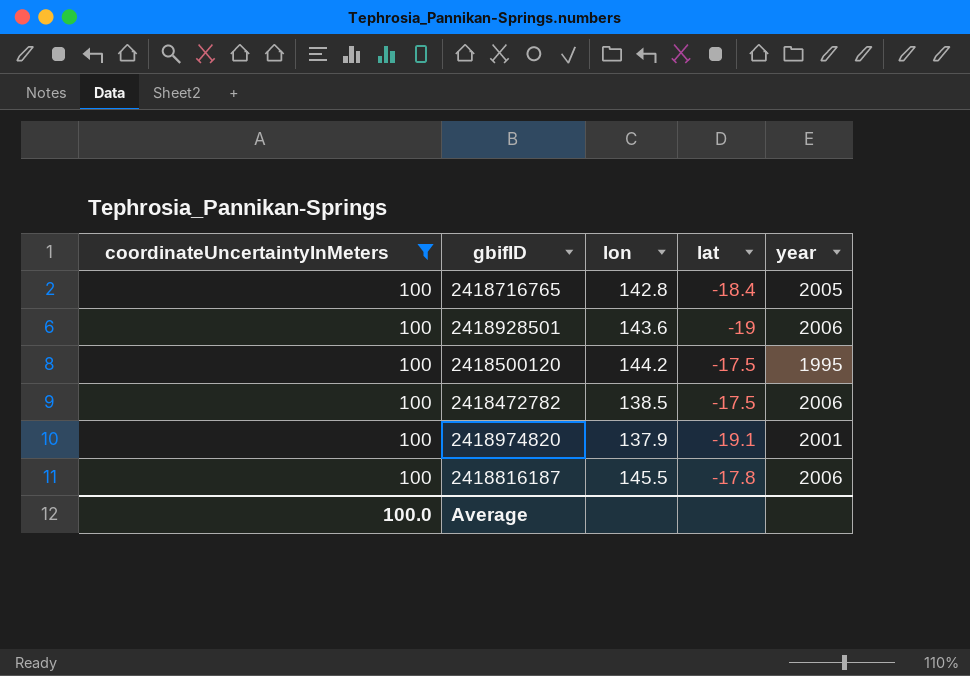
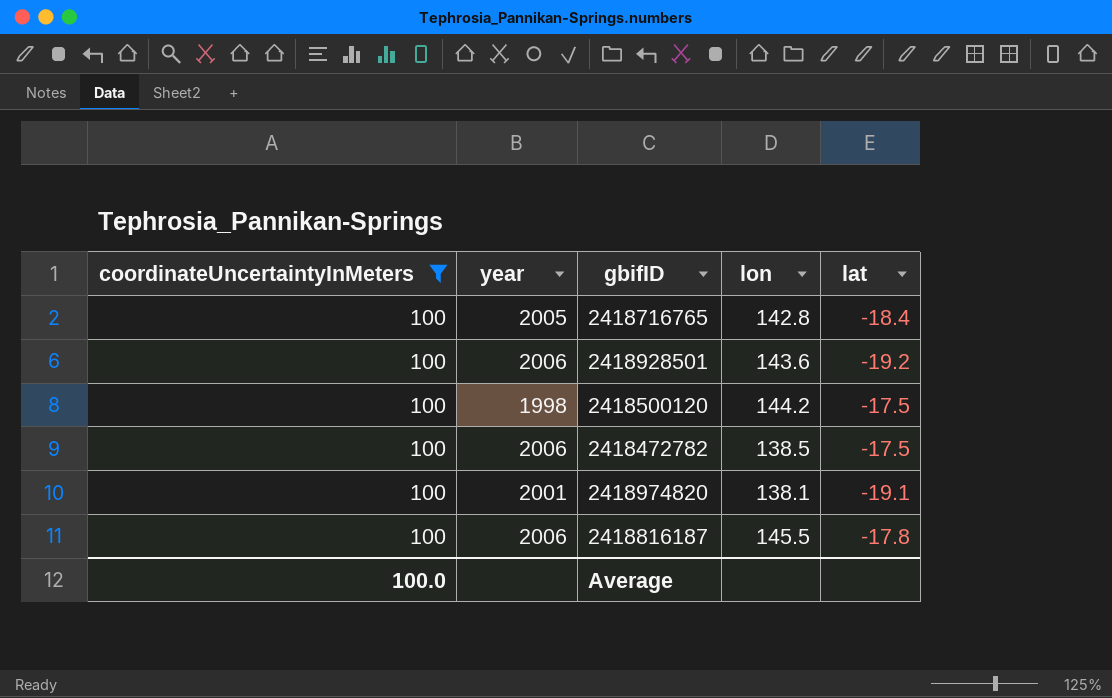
column year | position: 5 -> 2
2418928501 | lat: -19 -> -19.2
2418500120 | year: 1995 -> 1998
2418974820 | lon: 137.9 -> 138.1

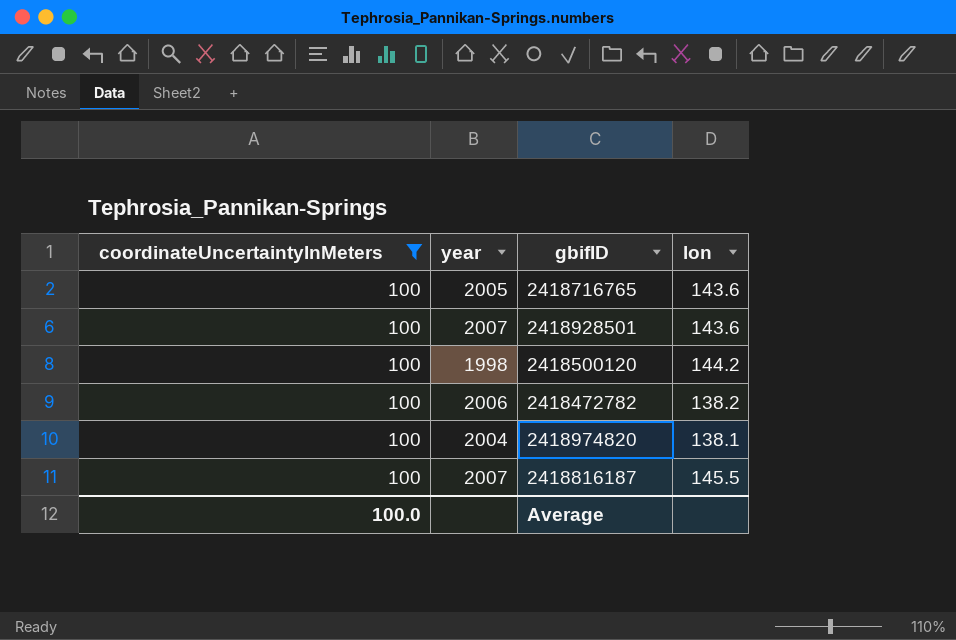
column lat | position: 5 -> none
2418716765 | lon: 142.8 -> 143.6
2418928501 | year: 2006 -> 2007
2418472782 | lon: 138.5 -> 138.2
2418974820 | year: 2001 -> 2004
2418816187 | year: 2006 -> 2007

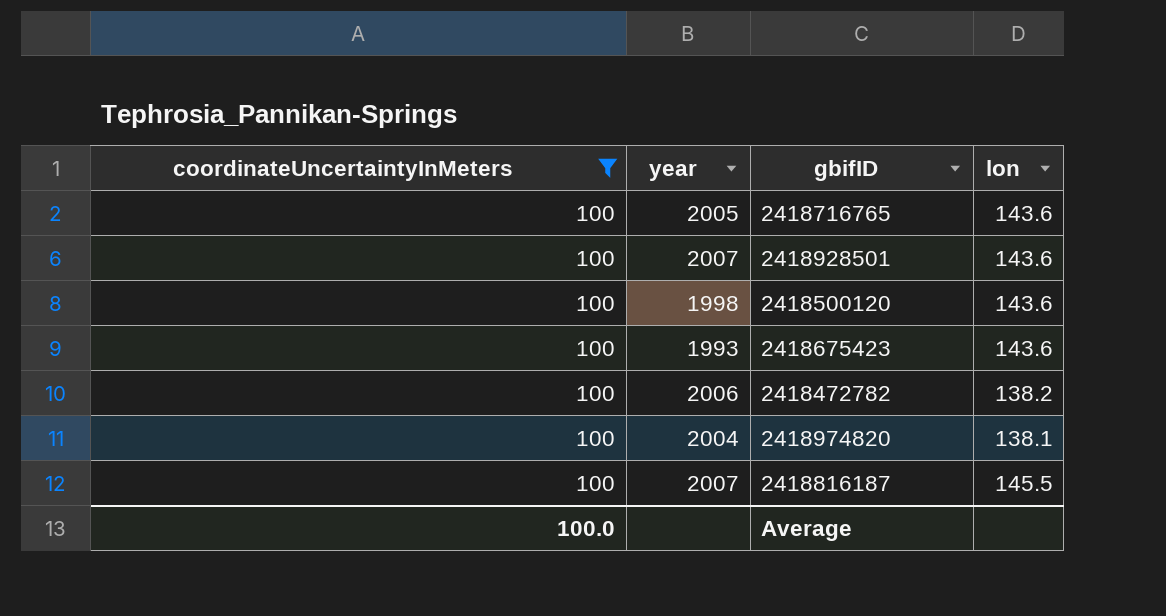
2418500120 | lon: 144.2 -> 143.6
row 2418675423: none -> 100 | 1993 | 143.6

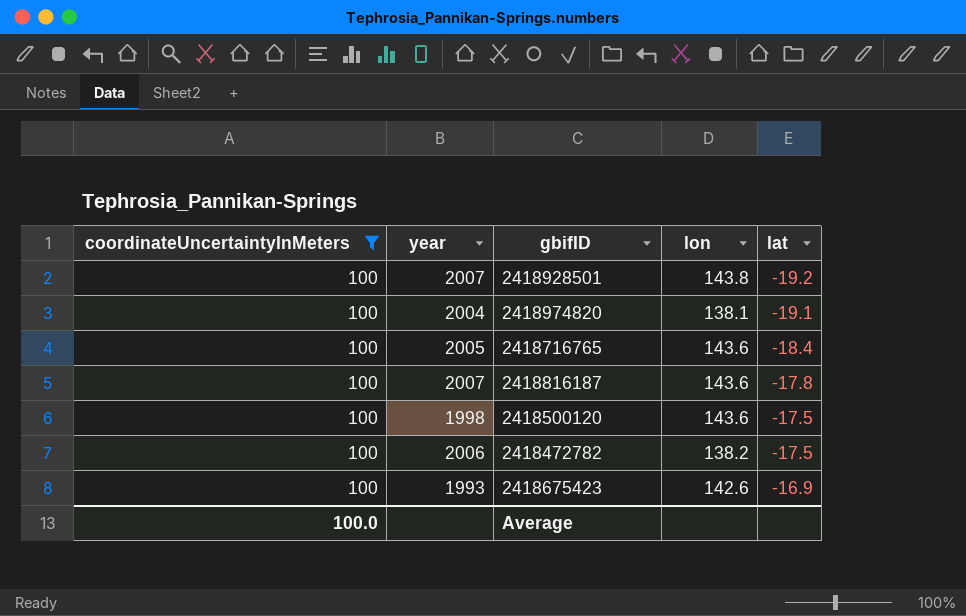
row order: none -> lat ascending
column lat | position: none -> 5
2418928501 | lon: 143.6 -> 143.8
2418816187 | lon: 145.5 -> 143.6
2418675423 | lon: 143.6 -> 142.6

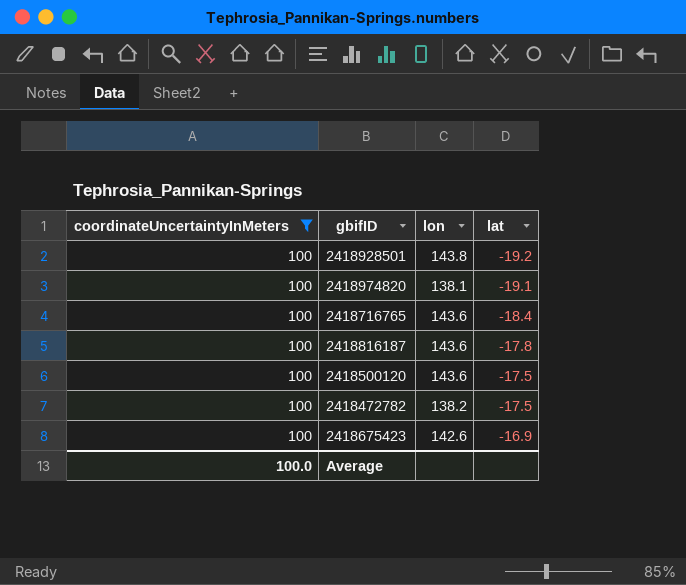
column year | position: 2 -> none

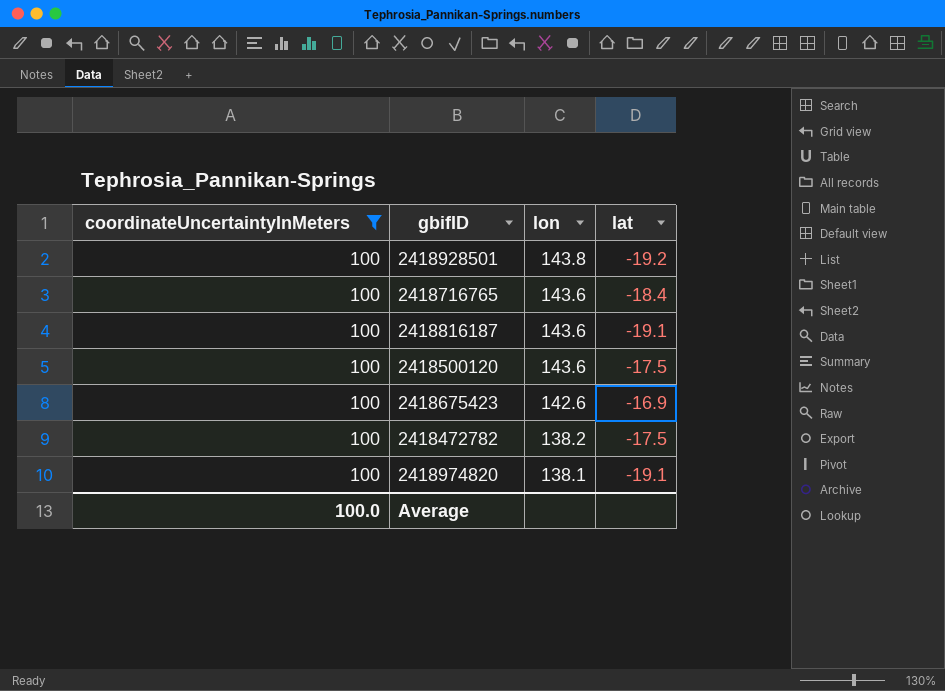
row order: lat ascending -> lon descending
2418816187 | lat: -17.8 -> -19.1

